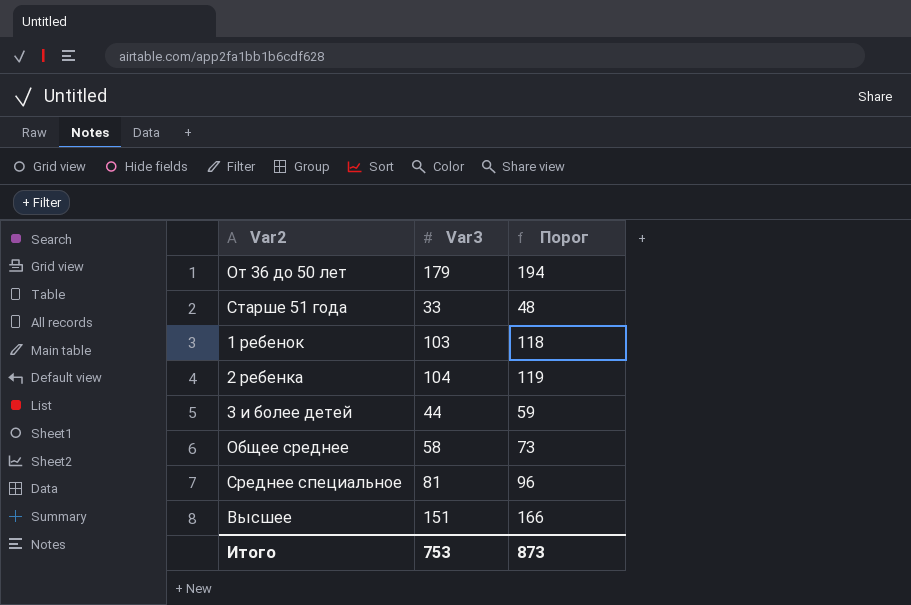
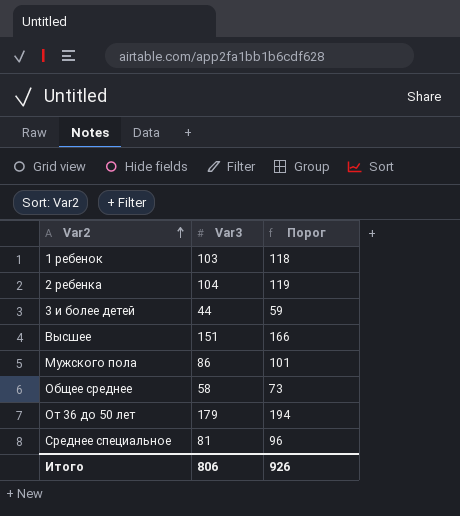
row order: none -> Var2 ascending
row Старше 51 года: 33 | 48 -> none
row Мужского пола: none -> 86 | 101
Итого | Var3: 753 -> 806
Итого | Порог: 873 -> 926

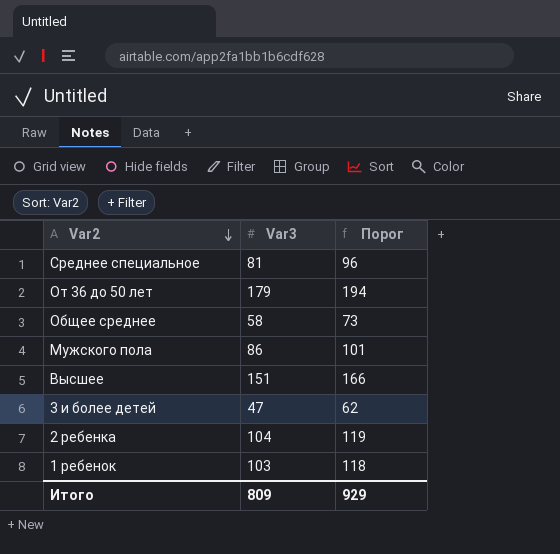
row order: Var2 ascending -> Var2 descending
3 и более детей | Var3: 44 -> 47
3 и более детей | Порог: 59 -> 62
Итого | Var3: 806 -> 809
Итого | Порог: 926 -> 929

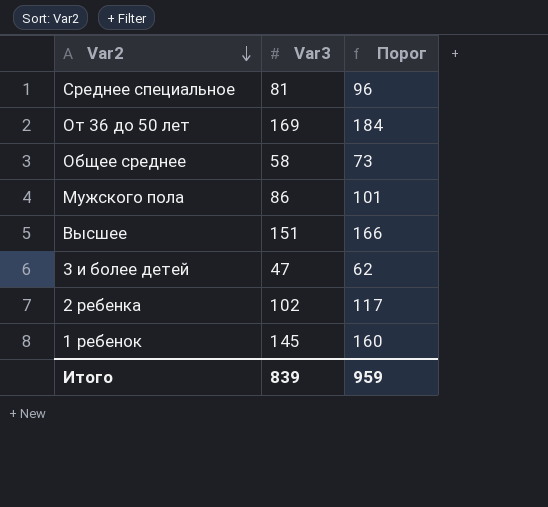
От 36 до 50 лет | Var3: 179 -> 169
От 36 до 50 лет | Порог: 194 -> 184
2 ребенка | Var3: 104 -> 102
2 ребенка | Порог: 119 -> 117
1 ребенок | Var3: 103 -> 145
1 ребенок | Порог: 118 -> 160
Итого | Var3: 809 -> 839
Итого | Порог: 929 -> 959

